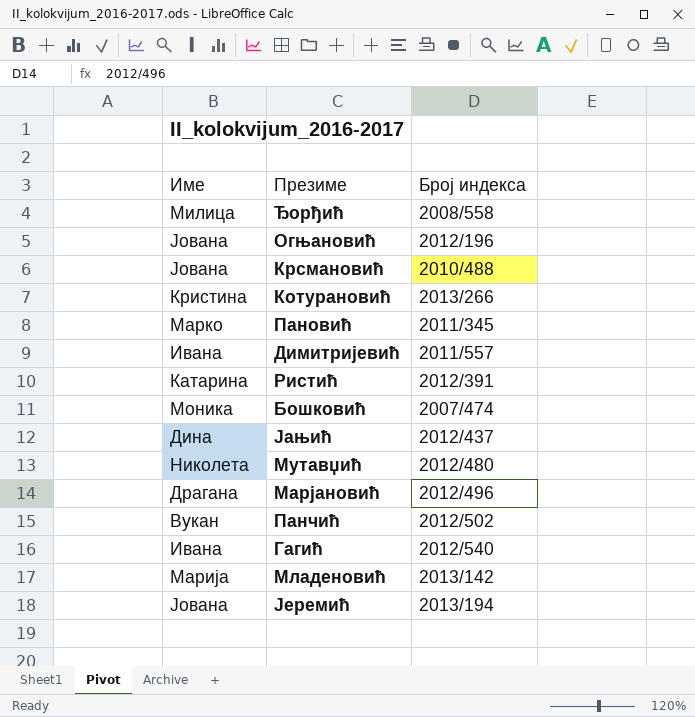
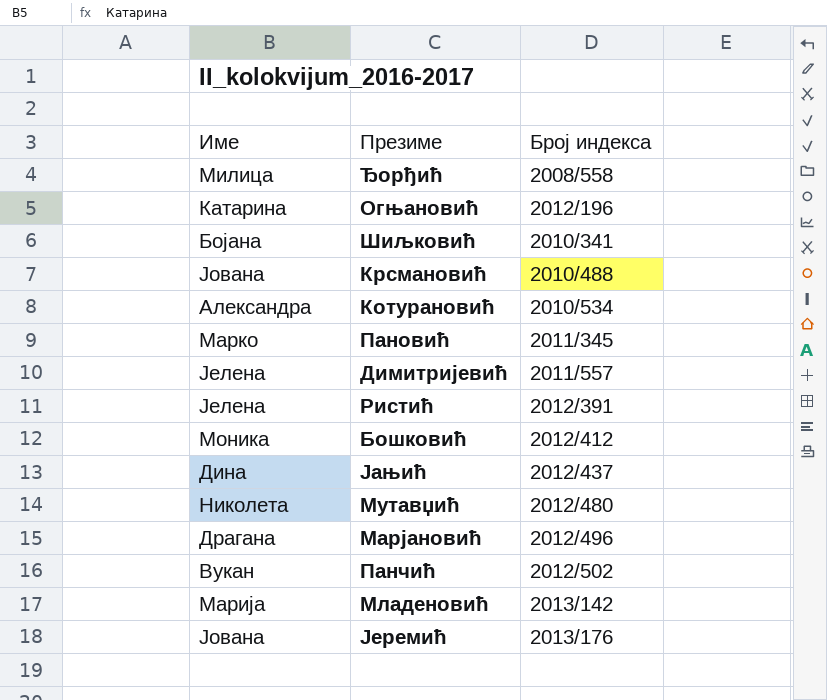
row Гагић: Ивана | 2012/540 -> none
Огњановић | Име: Јована -> Катарина
row Шиљковић: none -> Бојана | 2010/341
Котурановић | Име: Кристина -> Александра
Котурановић | Број индекса: 2013/266 -> 2010/534
Димитријевић | Име: Ивана -> Јелена
Ристић | Име: Катарина -> Јелена
Бошковић | Број индекса: 2007/474 -> 2012/412
Јеремић | Број индекса: 2013/194 -> 2013/176

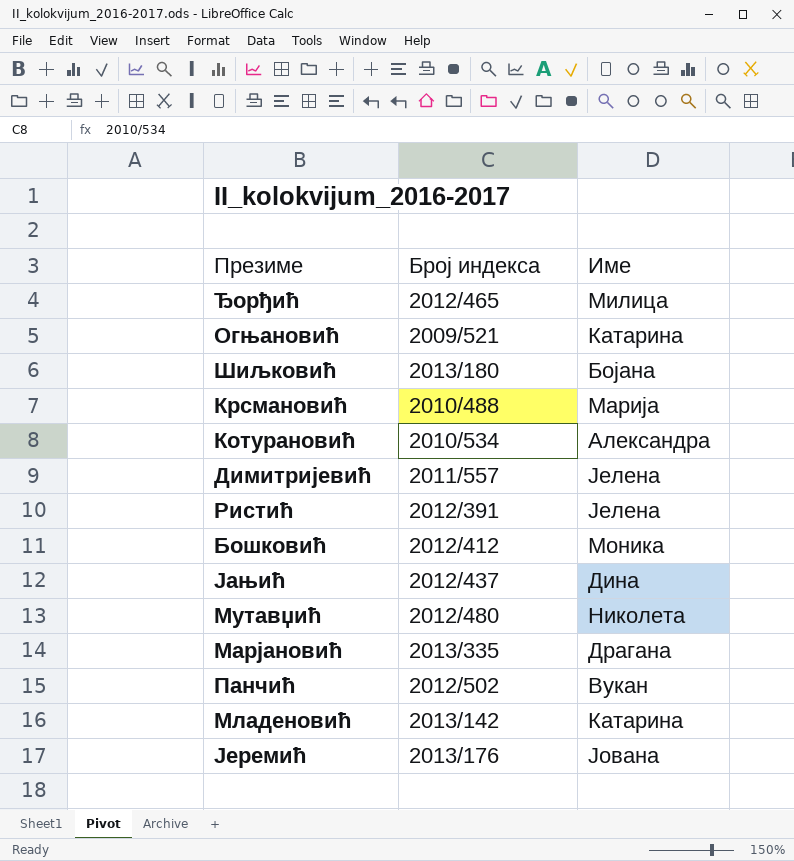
column Име | position: 1 -> 3
row Пановић: Марко | 2011/345 -> none
Ђорђић | Број индекса: 2008/558 -> 2012/465
Огњановић | Број индекса: 2012/196 -> 2009/521
Шиљковић | Број индекса: 2010/341 -> 2013/180
Крсмановић | Име: Јована -> Марија
Марјановић | Број индекса: 2012/496 -> 2013/335
Младеновић | Име: Марија -> Катарина

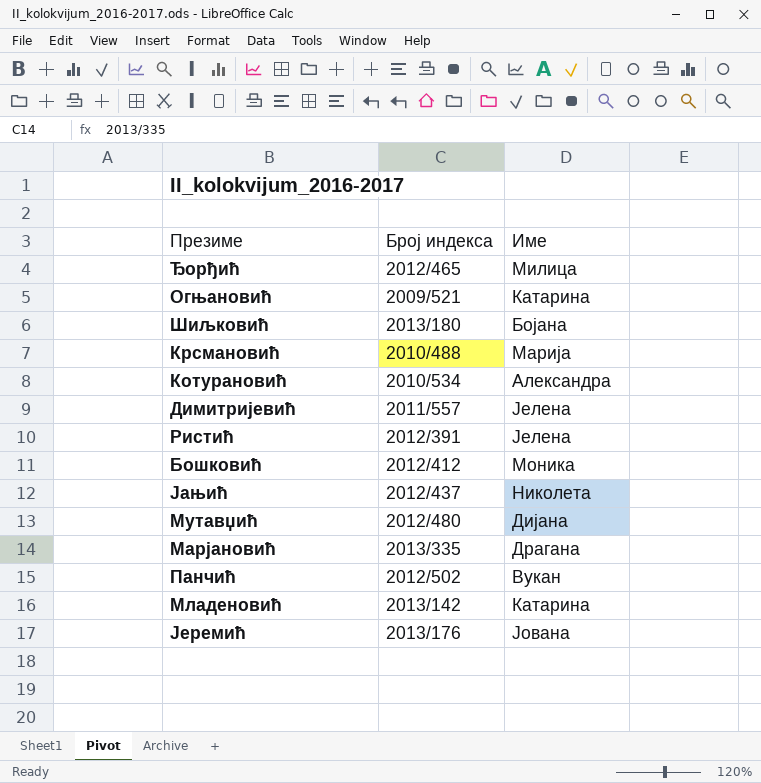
Јањић | Име: Дина -> Николета
Мутавџић | Име: Николета -> Дијана

